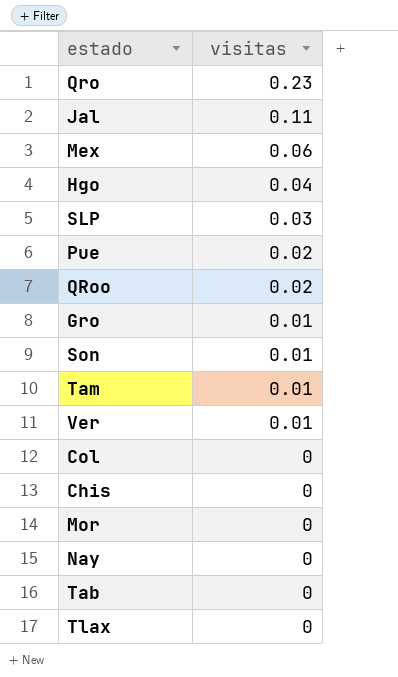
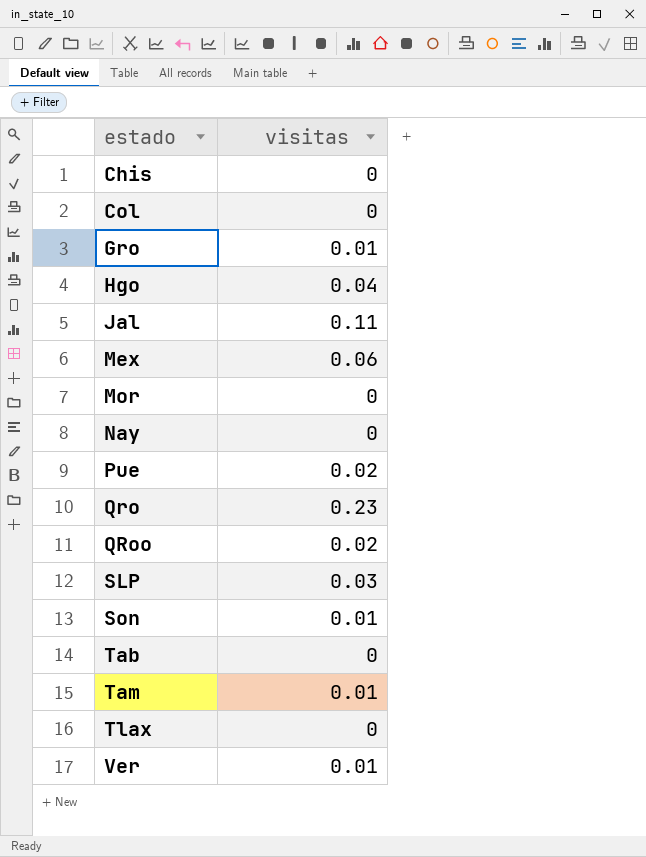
row order: visitas descending -> estado ascending

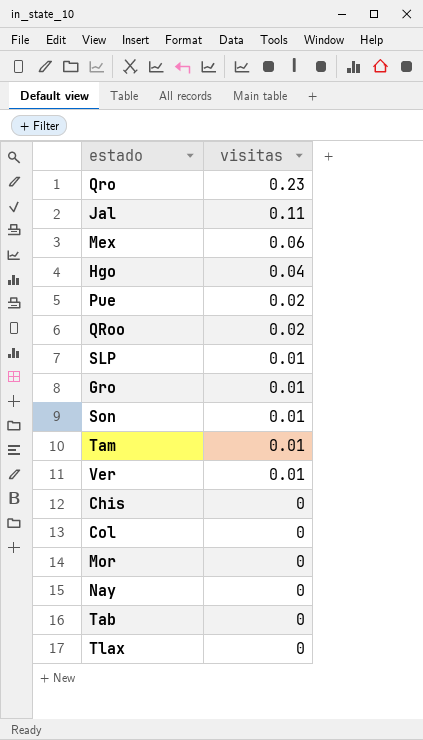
row order: estado ascending -> visitas descending
SLP | visitas: 0.03 -> 0.01

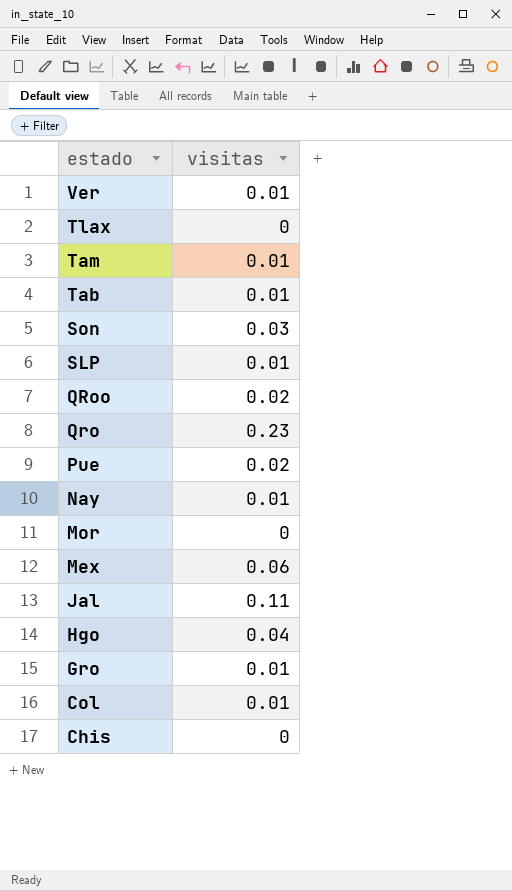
row order: visitas descending -> estado descending
Tab | visitas: 0 -> 0.01
Son | visitas: 0.01 -> 0.03
Nay | visitas: 0 -> 0.01
Col | visitas: 0 -> 0.01

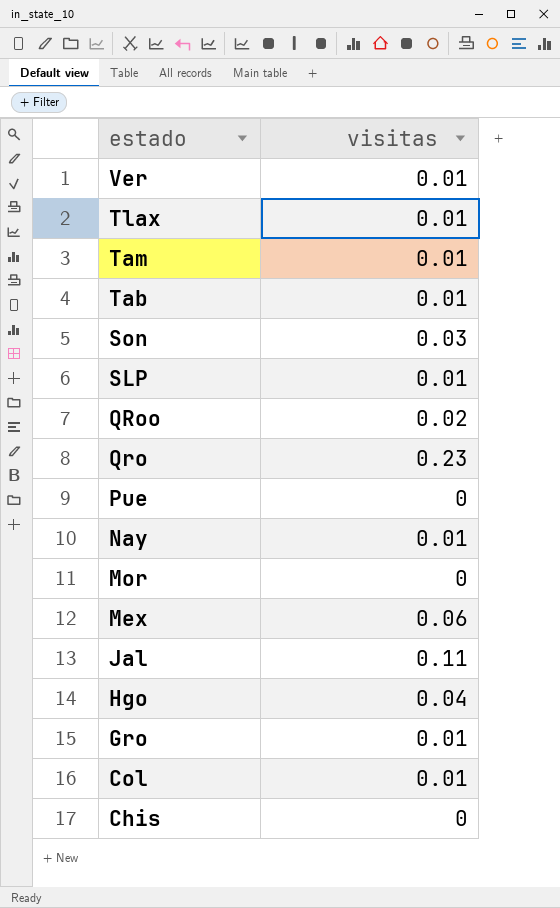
Tlax | visitas: 0 -> 0.01
Pue | visitas: 0.02 -> 0

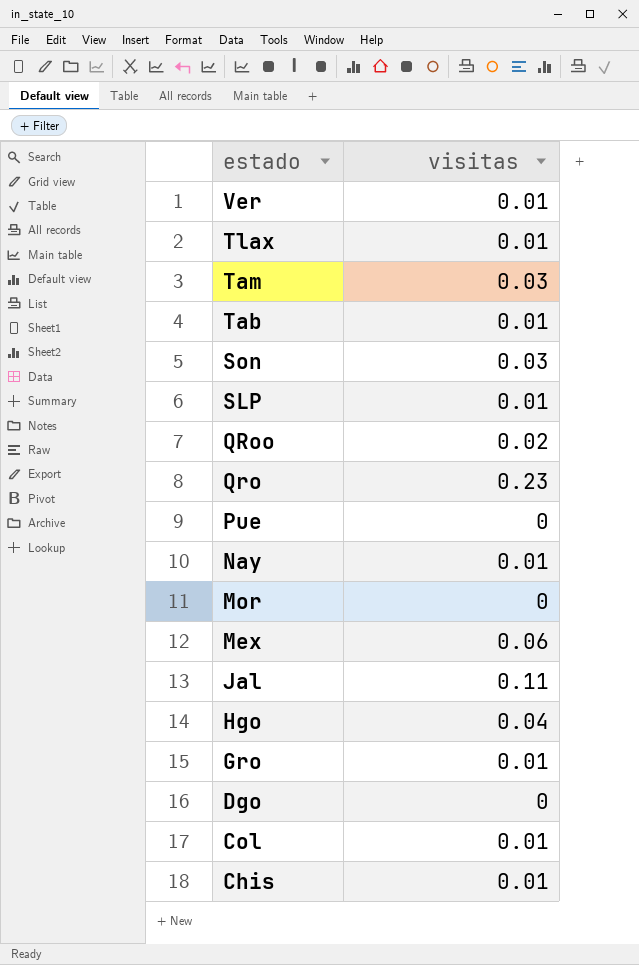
Tam | visitas: 0.01 -> 0.03
row Dgo: none -> 0
Chis | visitas: 0 -> 0.01

